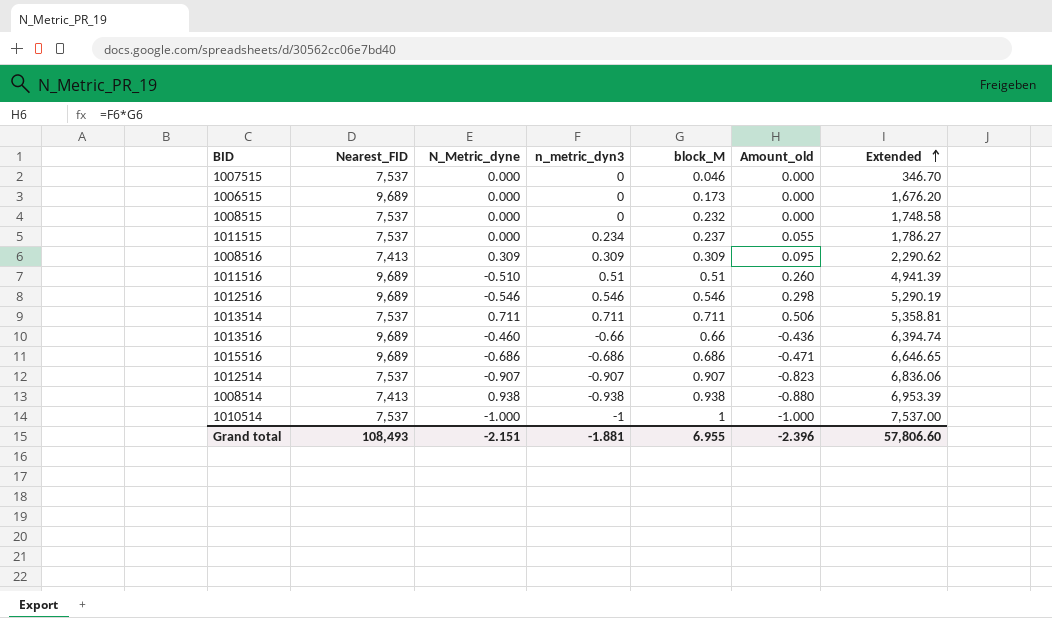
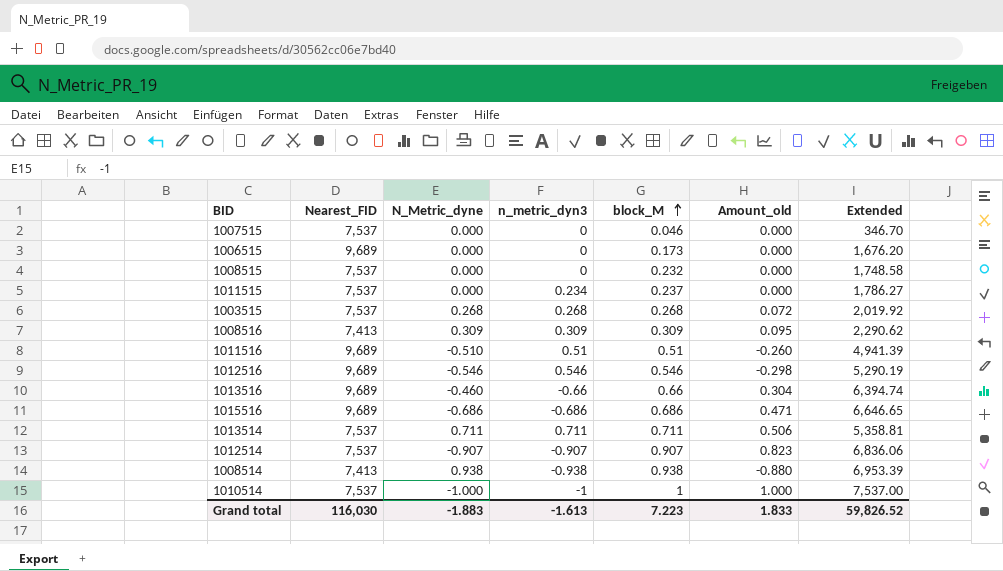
row order: Extended ascending -> block_M ascending
column Amount_old | formula: [n_metric_dyn3] * [block_M] -> [N_Metric_dyne] * [n_metric_dyn3]
row 1003515: none -> 7,537 | 0.268 | 0.268 | 0.268 | 0.072 | 2,019.92
Grand total | Nearest_FID: 108,493 -> 116,030
Grand total | N_Metric_dyne: -2.151 -> -1.883
Grand total | n_metric_dyn3: -1.881 -> -1.613
Grand total | block_M: 6.955 -> 7.223
Grand total | Amount_old: -2.396 -> 1.833
Grand total | Extended: 57,806.60 -> 59,826.52

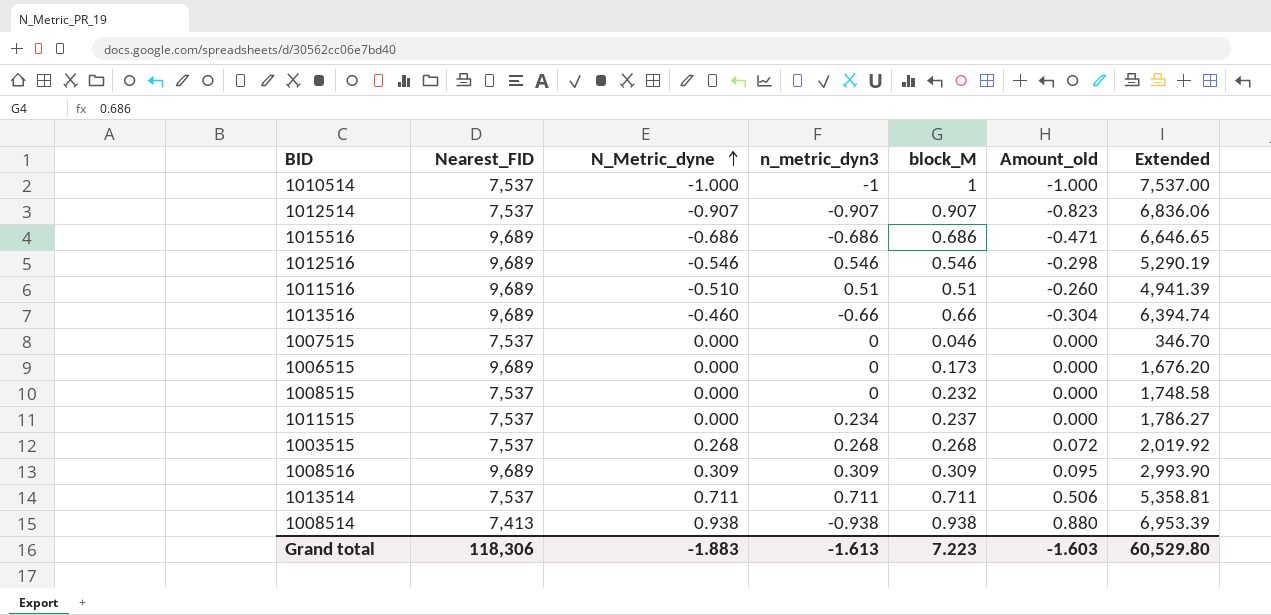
row order: block_M ascending -> N_Metric_dyne ascending
column Amount_old | formula: [N_Metric_dyne] * [n_metric_dyn3] -> [N_Metric_dyne] * [block_M]
1008516 | Nearest_FID: 7,413 -> 9,689
1008516 | Extended: 2,290.62 -> 2,993.90
Grand total | Nearest_FID: 116,030 -> 118,306
Grand total | Amount_old: 1.833 -> -1.603
Grand total | Extended: 59,826.52 -> 60,529.80

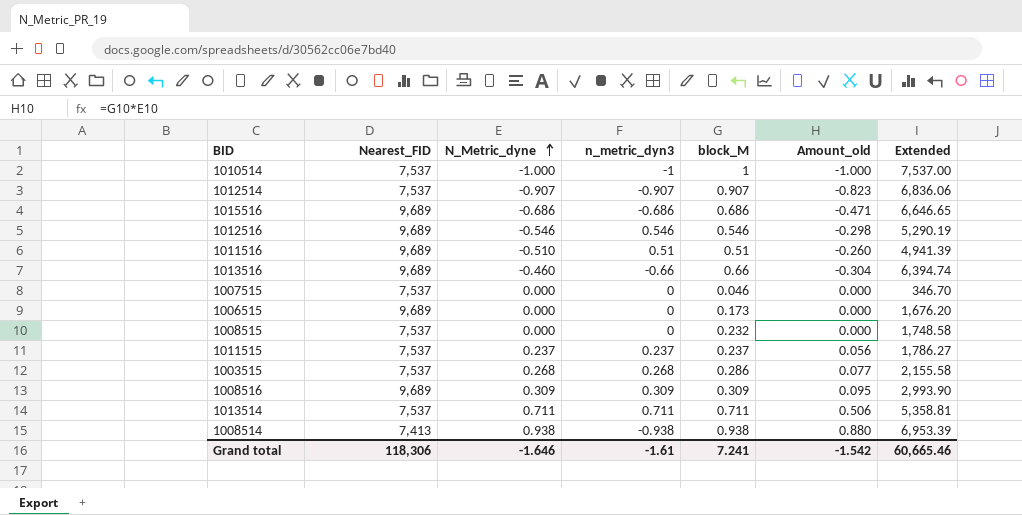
1011515 | N_Metric_dyne: 0.000 -> 0.237
1011515 | n_metric_dyn3: 0.234 -> 0.237
1011515 | Amount_old: 0.000 -> 0.056
1003515 | block_M: 0.268 -> 0.286
1003515 | Amount_old: 0.072 -> 0.077
1003515 | Extended: 2,019.92 -> 2,155.58
Grand total | N_Metric_dyne: -1.883 -> -1.646
Grand total | n_metric_dyn3: -1.613 -> -1.61
Grand total | block_M: 7.223 -> 7.241
Grand total | Amount_old: -1.603 -> -1.542
Grand total | Extended: 60,529.80 -> 60,665.46

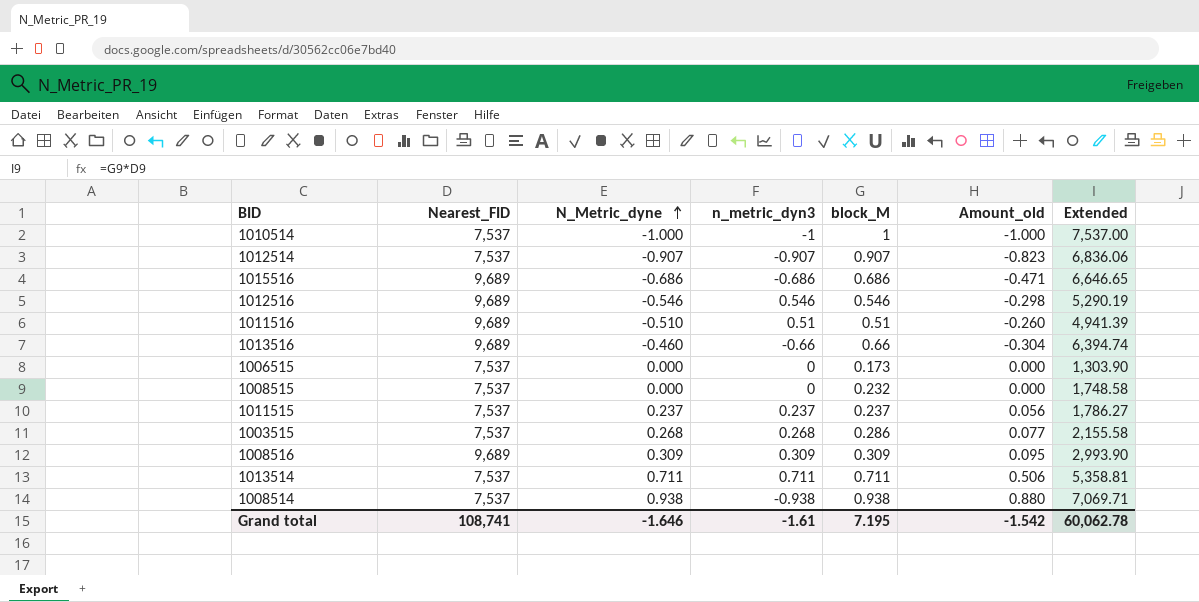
row 1007515: 7,537 | 0.000 | 0 | 0.046 | 0.000 | 346.70 -> none
1006515 | Nearest_FID: 9,689 -> 7,537
1006515 | Extended: 1,676.20 -> 1,303.90
1008514 | Nearest_FID: 7,413 -> 7,537
1008514 | Extended: 6,953.39 -> 7,069.71
Grand total | Nearest_FID: 118,306 -> 108,741
Grand total | block_M: 7.241 -> 7.195
Grand total | Extended: 60,665.46 -> 60,062.78

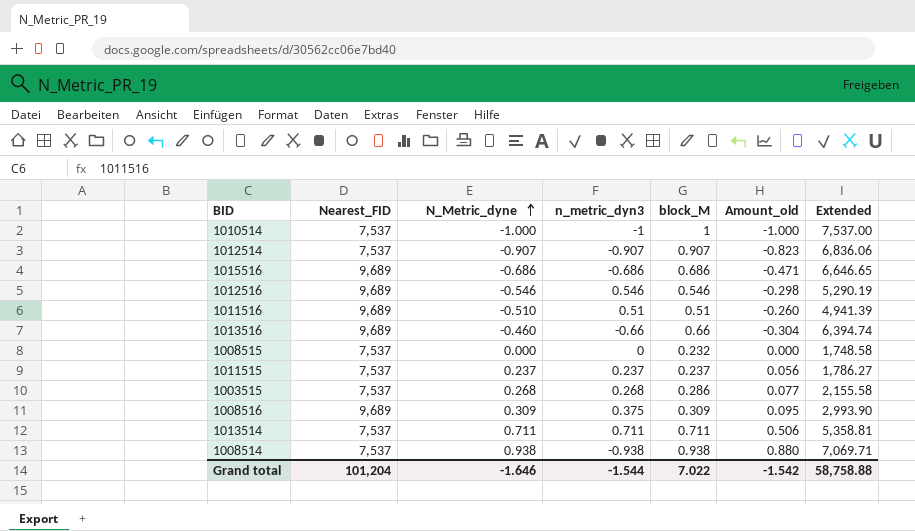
row 1006515: 7,537 | 0.000 | 0 | 0.173 | 0.000 | 1,303.90 -> none
1008516 | n_metric_dyn3: 0.309 -> 0.375
Grand total | Nearest_FID: 108,741 -> 101,204
Grand total | n_metric_dyn3: -1.61 -> -1.544
Grand total | block_M: 7.195 -> 7.022
Grand total | Extended: 60,062.78 -> 58,758.88

